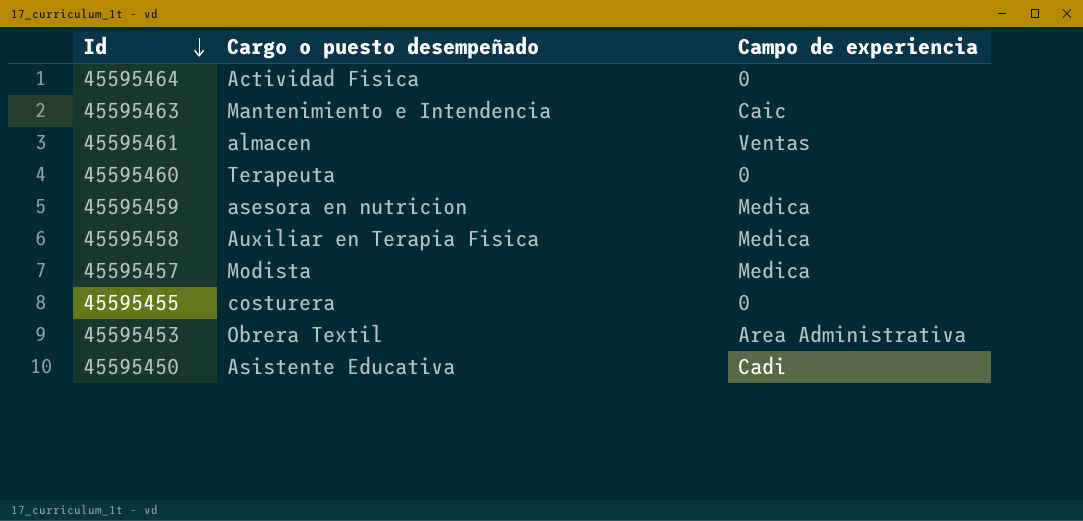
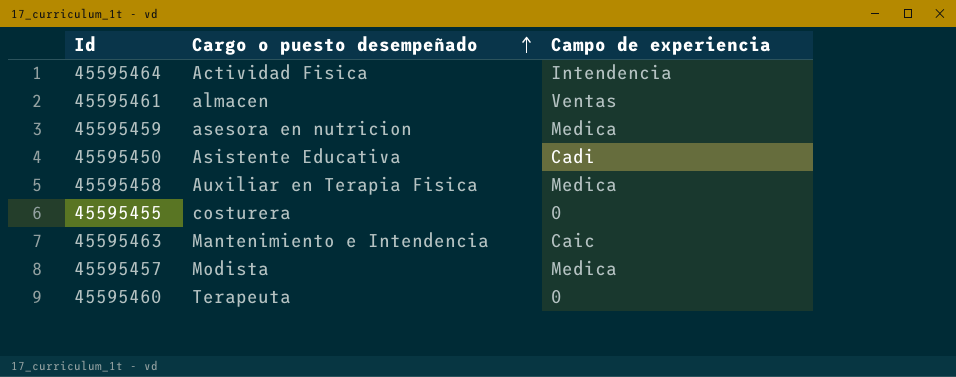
row order: Id descending -> Cargo o puesto desempeñado ascending
row 45595453: Obrera Textil | Area Administrativa -> none
45595464 | Campo de experiencia: 0 -> Intendencia

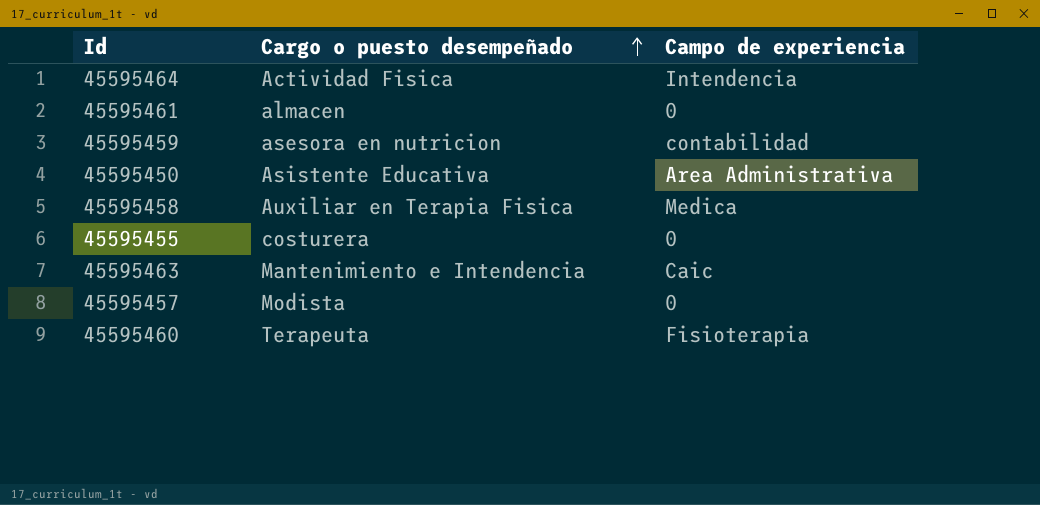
45595461 | Campo de experiencia: Ventas -> 0
45595459 | Campo de experiencia: Medica -> contabilidad
45595450 | Campo de experiencia: Cadi -> Area Administrativa
45595457 | Campo de experiencia: Medica -> 0
45595460 | Campo de experiencia: 0 -> Fisioterapia

